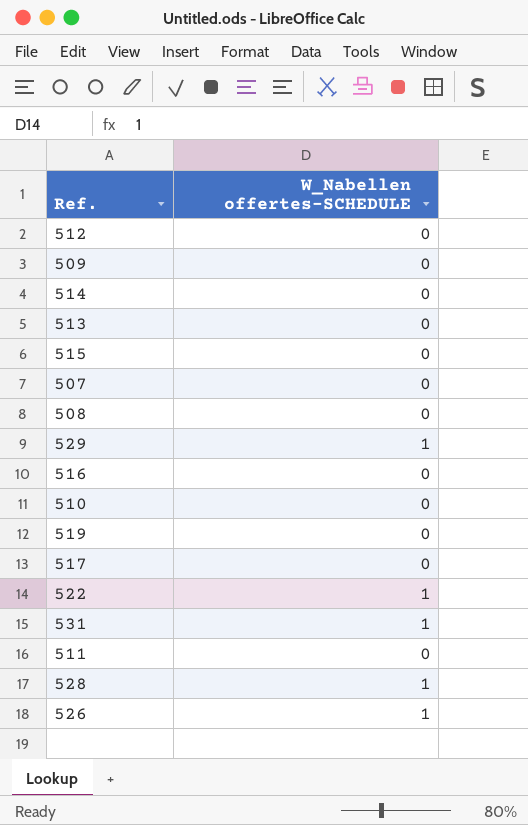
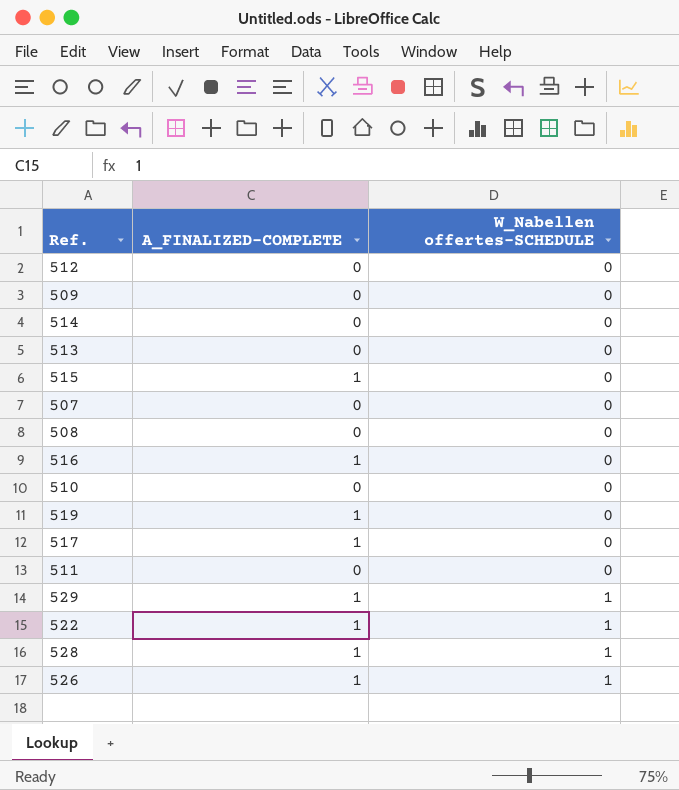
row order: none -> W_Nabellen offertes-SCHEDULE ascending
column A_FINALIZED-COMPLETE | position: none -> 2
row 531: 1 -> none

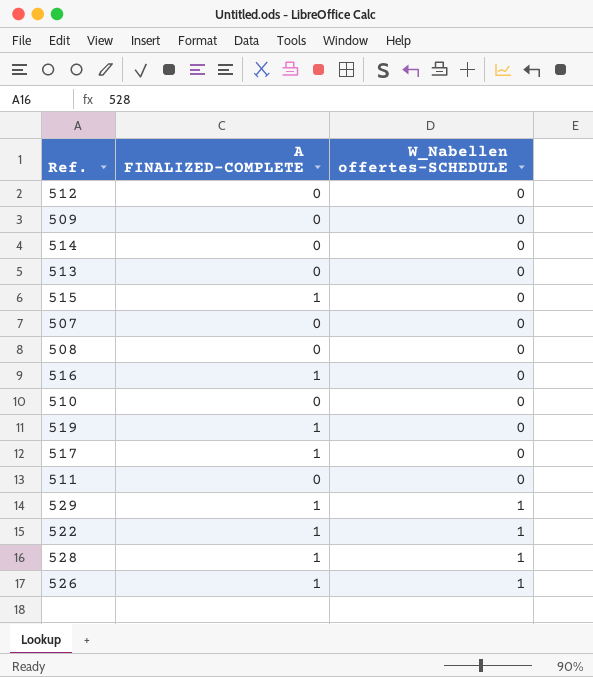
column name: A_FINALIZED-COMPLETE -> A FINALIZED-COMPLETE

